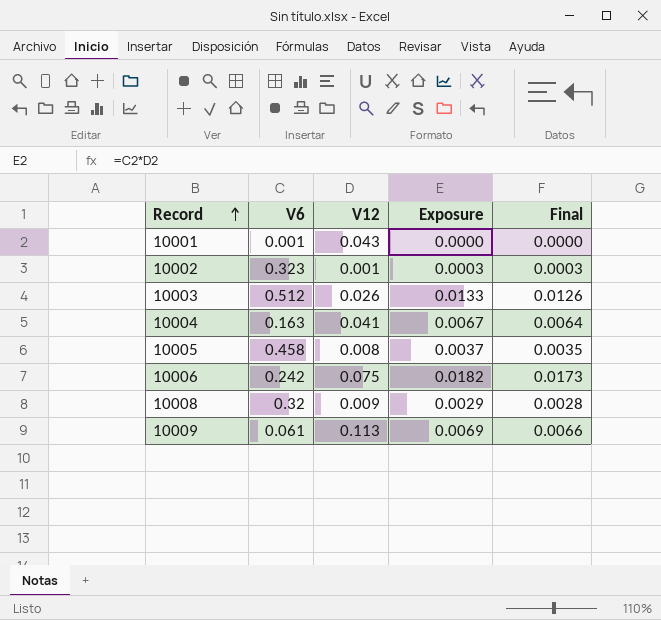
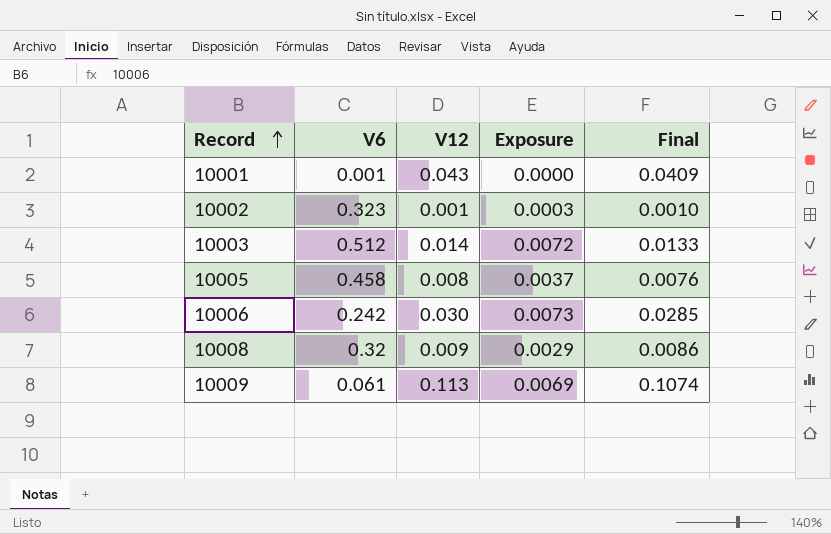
column Final | formula: [Exposure] * 0.95 -> [V12] * 0.95
row 10004: 0.163 | 0.041 | 0.0067 | 0.0064 -> none
10003 | V12: 0.026 -> 0.014
10003 | Exposure: 0.0133 -> 0.0072
10006 | V12: 0.075 -> 0.030
10006 | Exposure: 0.0182 -> 0.0073

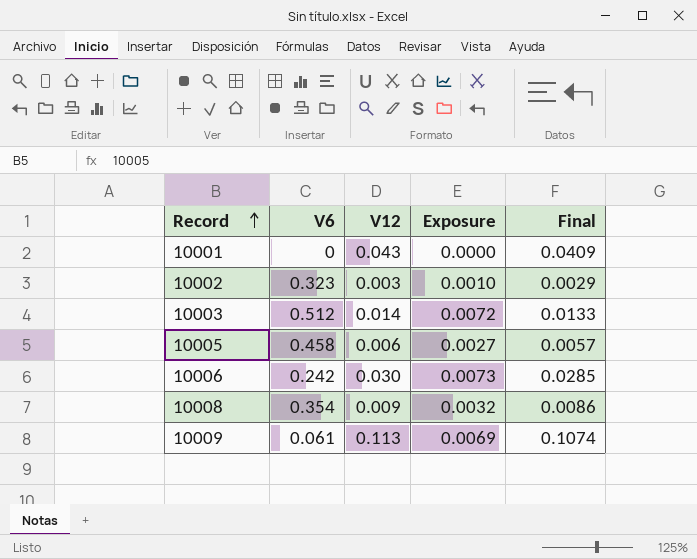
10001 | V6: 0.001 -> 0
10002 | V12: 0.001 -> 0.003
10002 | Exposure: 0.0003 -> 0.0010
10002 | Final: 0.0010 -> 0.0029
10005 | V12: 0.008 -> 0.006
10005 | Exposure: 0.0037 -> 0.0027
10005 | Final: 0.0076 -> 0.0057
10008 | V6: 0.32 -> 0.354
10008 | Exposure: 0.0029 -> 0.0032

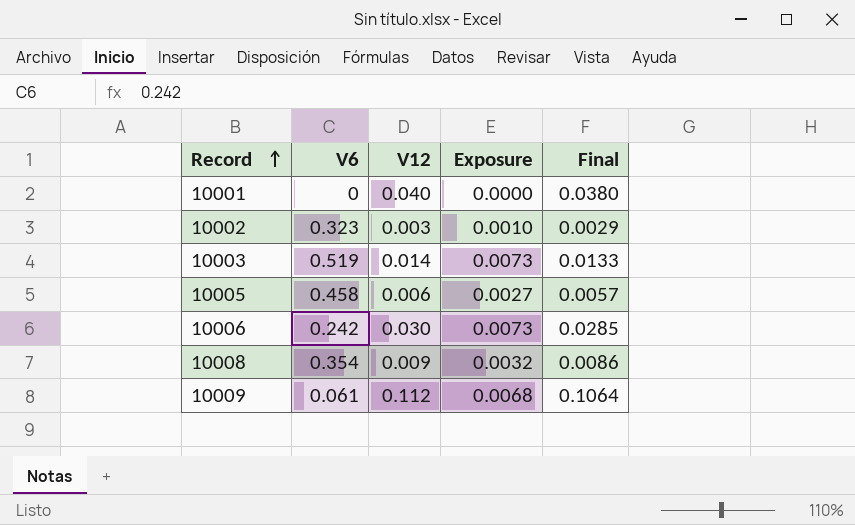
10001 | V12: 0.043 -> 0.040
10001 | Final: 0.0409 -> 0.0380
10003 | V6: 0.512 -> 0.519
10003 | Exposure: 0.0072 -> 0.0073
10009 | V12: 0.113 -> 0.112
10009 | Exposure: 0.0069 -> 0.0068
10009 | Final: 0.1074 -> 0.1064

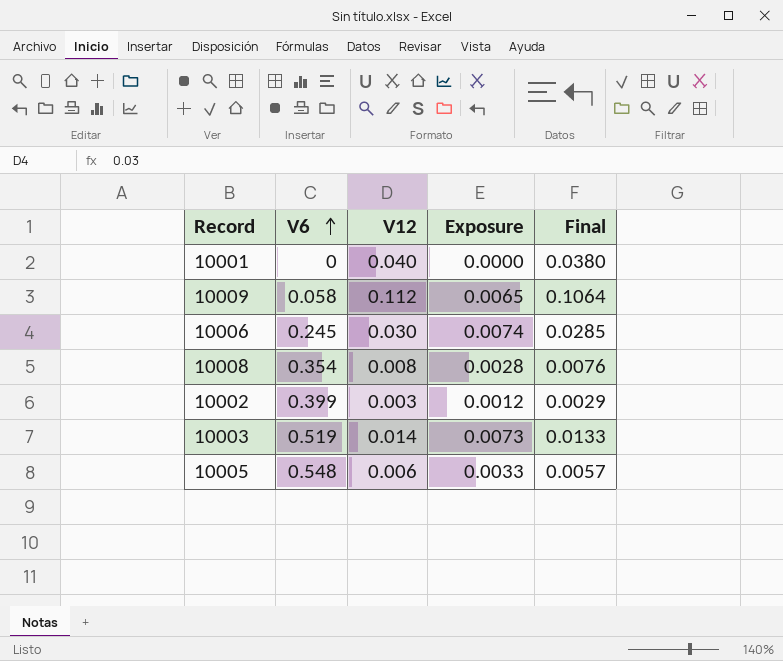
row order: Record ascending -> V6 ascending
10009 | V6: 0.061 -> 0.058
10009 | Exposure: 0.0068 -> 0.0065
10006 | V6: 0.242 -> 0.245
10006 | Exposure: 0.0073 -> 0.0074
10008 | V12: 0.009 -> 0.008
10008 | Exposure: 0.0032 -> 0.0028
10008 | Final: 0.0086 -> 0.0076
10002 | V6: 0.323 -> 0.399
10002 | Exposure: 0.0010 -> 0.0012
10005 | V6: 0.458 -> 0.548
10005 | Exposure: 0.0027 -> 0.0033

